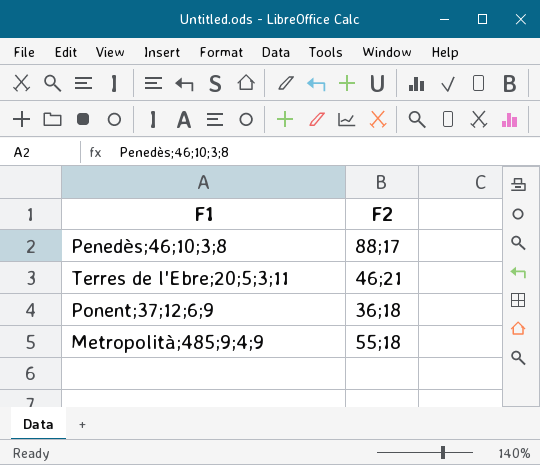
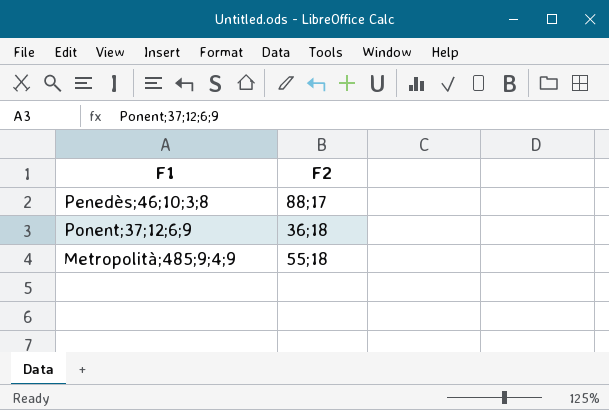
row Terres de l'Ebre;20;5;3;11: 46;21 -> none

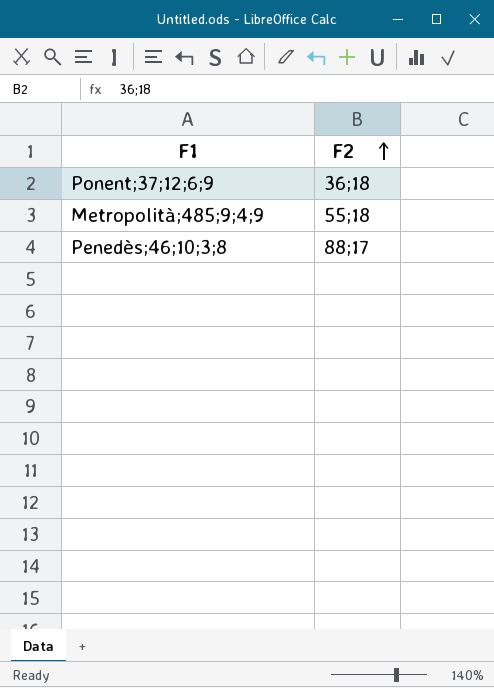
row order: none -> F2 ascending

